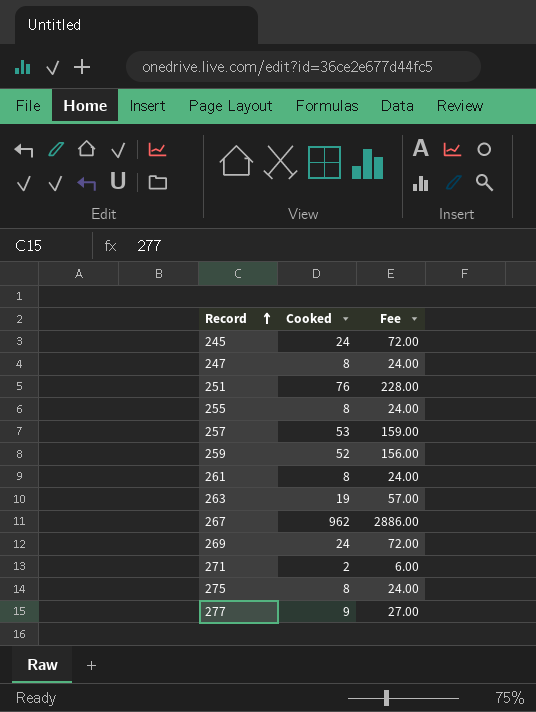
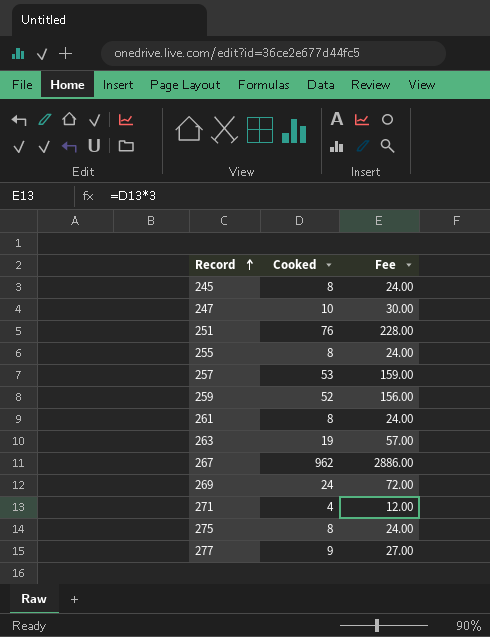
245 | Cooked: 24 -> 8
245 | Fee: 72.00 -> 24.00
247 | Cooked: 8 -> 10
247 | Fee: 24.00 -> 30.00
271 | Cooked: 2 -> 4
271 | Fee: 6.00 -> 12.00

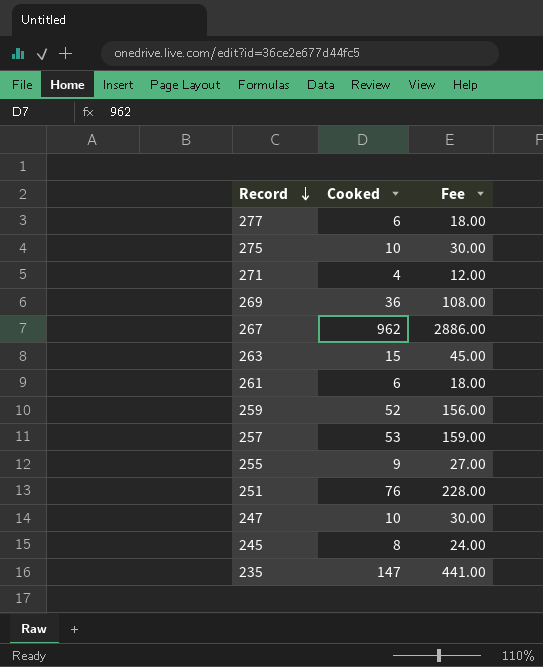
row order: Record ascending -> Record descending
277 | Cooked: 9 -> 6
277 | Fee: 27.00 -> 18.00
275 | Cooked: 8 -> 10
275 | Fee: 24.00 -> 30.00
269 | Cooked: 24 -> 36
269 | Fee: 72.00 -> 108.00
263 | Cooked: 19 -> 15
263 | Fee: 57.00 -> 45.00
261 | Cooked: 8 -> 6
261 | Fee: 24.00 -> 18.00
255 | Cooked: 8 -> 9
255 | Fee: 24.00 -> 27.00
row 235: none -> 147 | 441.00

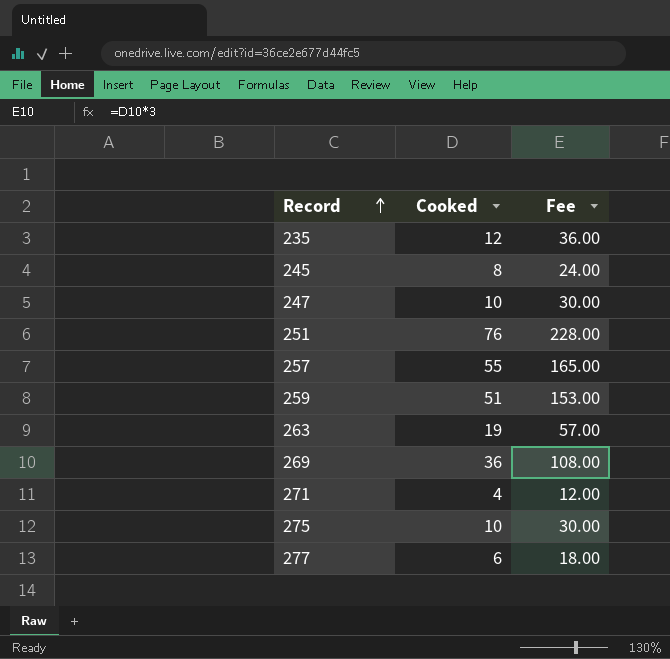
row order: Record descending -> Record ascending
row 267: 962 | 2886.00 -> none
row 261: 6 | 18.00 -> none
row 255: 9 | 27.00 -> none
235 | Cooked: 147 -> 12
235 | Fee: 441.00 -> 36.00
257 | Cooked: 53 -> 55
257 | Fee: 159.00 -> 165.00
259 | Cooked: 52 -> 51
259 | Fee: 156.00 -> 153.00
263 | Cooked: 15 -> 19
263 | Fee: 45.00 -> 57.00

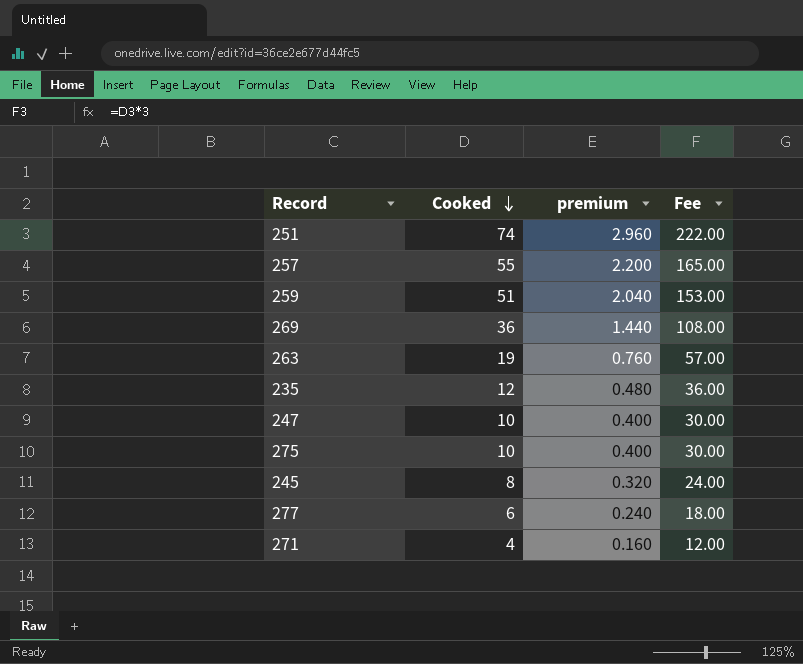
row order: Record ascending -> Cooked descending
column premium | formula: none -> [Cooked] * 0.04
251 | Cooked: 76 -> 74
251 | Fee: 228.00 -> 222.00

